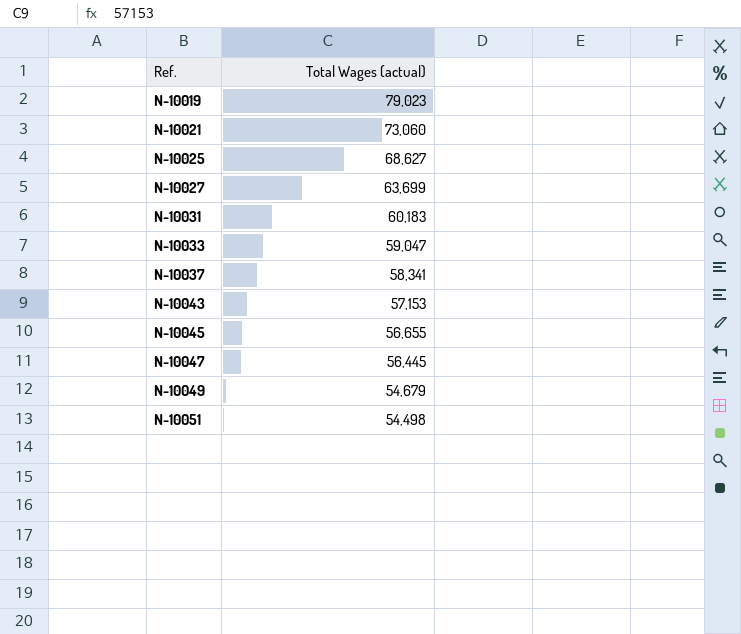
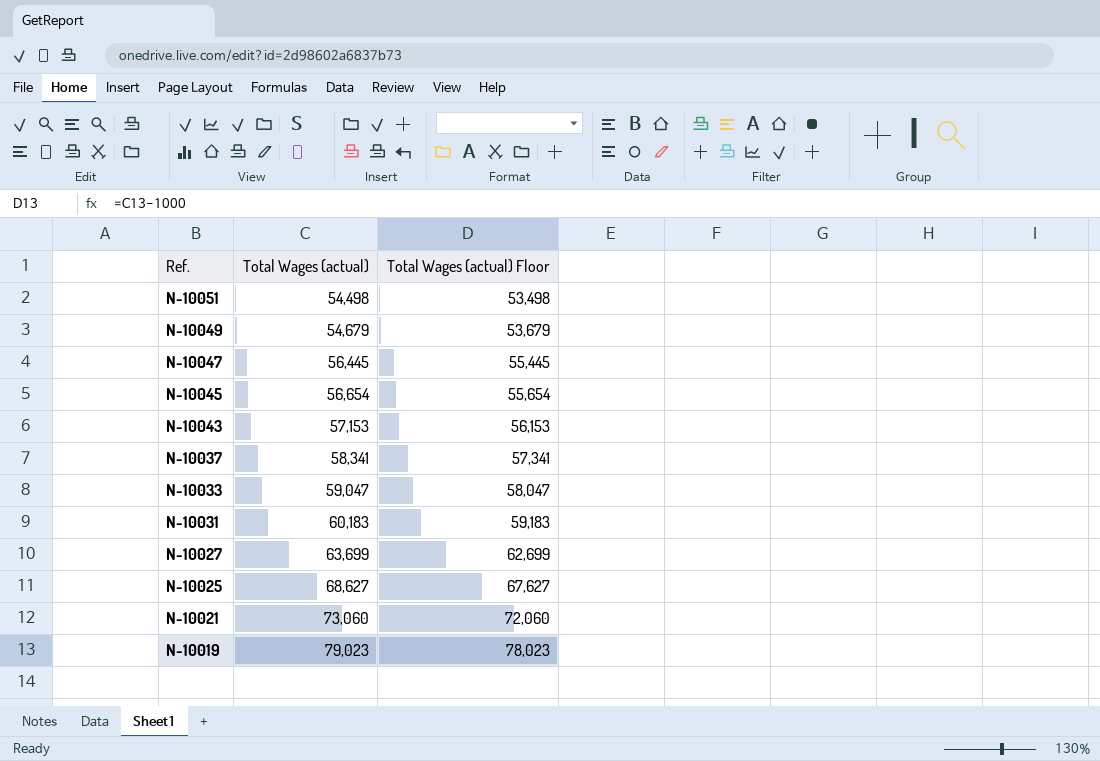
row order: Ref. ascending -> Ref. descending
column Total Wages (actual) Floor | formula: none -> [Total Wages (actual)] - 1000
N-10045 | Total Wages (actual): 56,655 -> 56,654

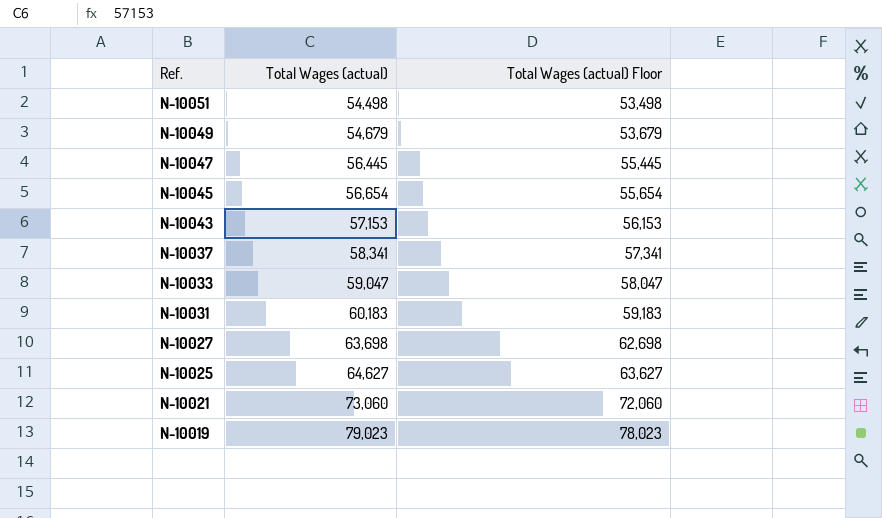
N-10027 | Total Wages (actual): 63,699 -> 63,698
N-10027 | Total Wages (actual) Floor: 62,699 -> 62,698
N-10025 | Total Wages (actual): 68,627 -> 64,627
N-10025 | Total Wages (actual) Floor: 67,627 -> 63,627

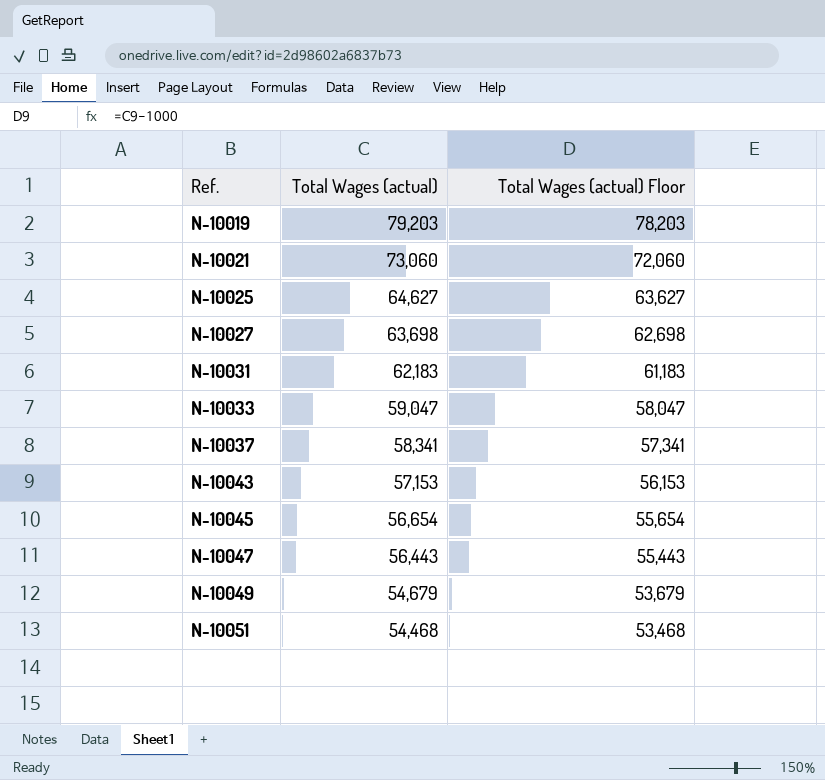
row order: Ref. descending -> Ref. ascending
N-10019 | Total Wages (actual): 79,023 -> 79,203
N-10019 | Total Wages (actual) Floor: 78,023 -> 78,203
N-10031 | Total Wages (actual): 60,183 -> 62,183
N-10031 | Total Wages (actual) Floor: 59,183 -> 61,183
N-10047 | Total Wages (actual): 56,445 -> 56,443
N-10047 | Total Wages (actual) Floor: 55,445 -> 55,443
N-10051 | Total Wages (actual): 54,498 -> 54,468
N-10051 | Total Wages (actual) Floor: 53,498 -> 53,468

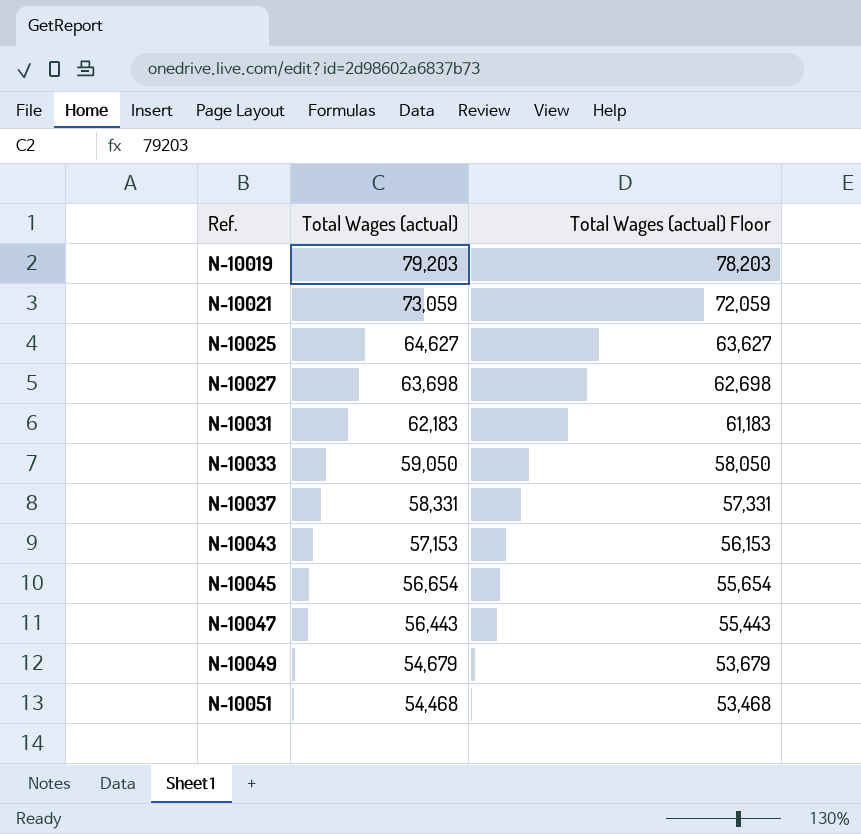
N-10021 | Total Wages (actual): 73,060 -> 73,059
N-10021 | Total Wages (actual) Floor: 72,060 -> 72,059
N-10033 | Total Wages (actual): 59,047 -> 59,050
N-10033 | Total Wages (actual) Floor: 58,047 -> 58,050
N-10037 | Total Wages (actual): 58,341 -> 58,331
N-10037 | Total Wages (actual) Floor: 57,341 -> 57,331

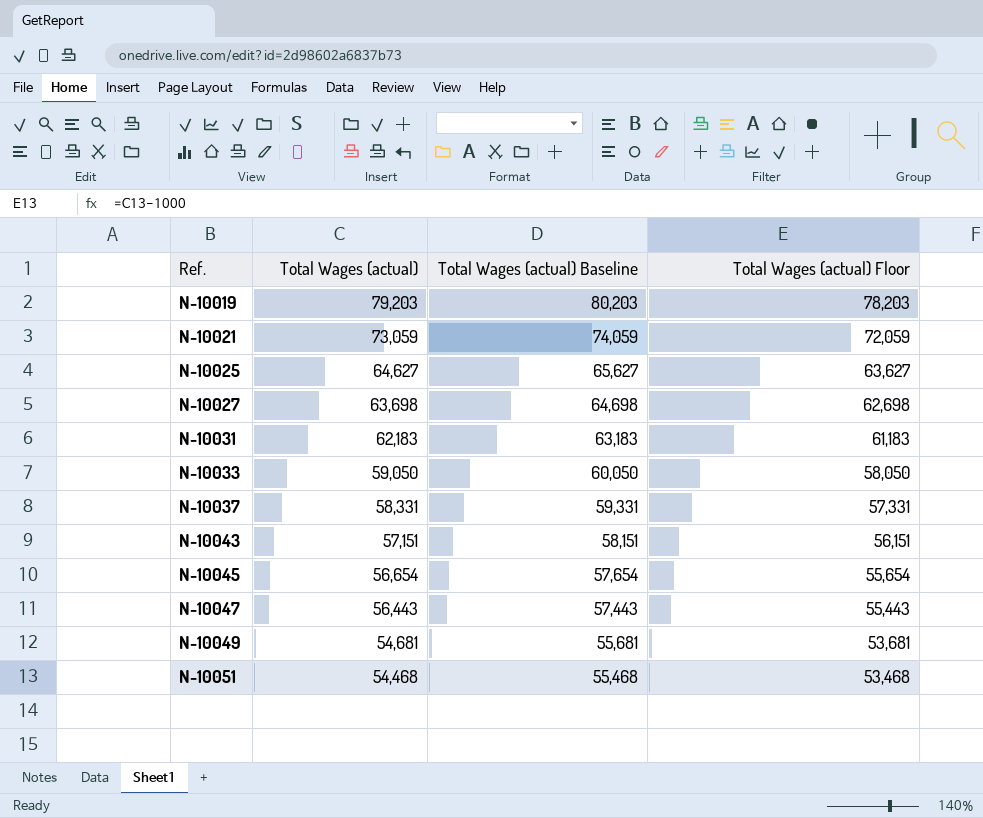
column Total Wages (actual) Baseline | formula: none -> [Total Wages (actual)] + 1000
N-10043 | Total Wages (actual): 57,153 -> 57,151
N-10043 | Total Wages (actual) Floor: 56,153 -> 56,151
N-10049 | Total Wages (actual): 54,679 -> 54,681
N-10049 | Total Wages (actual) Floor: 53,679 -> 53,681

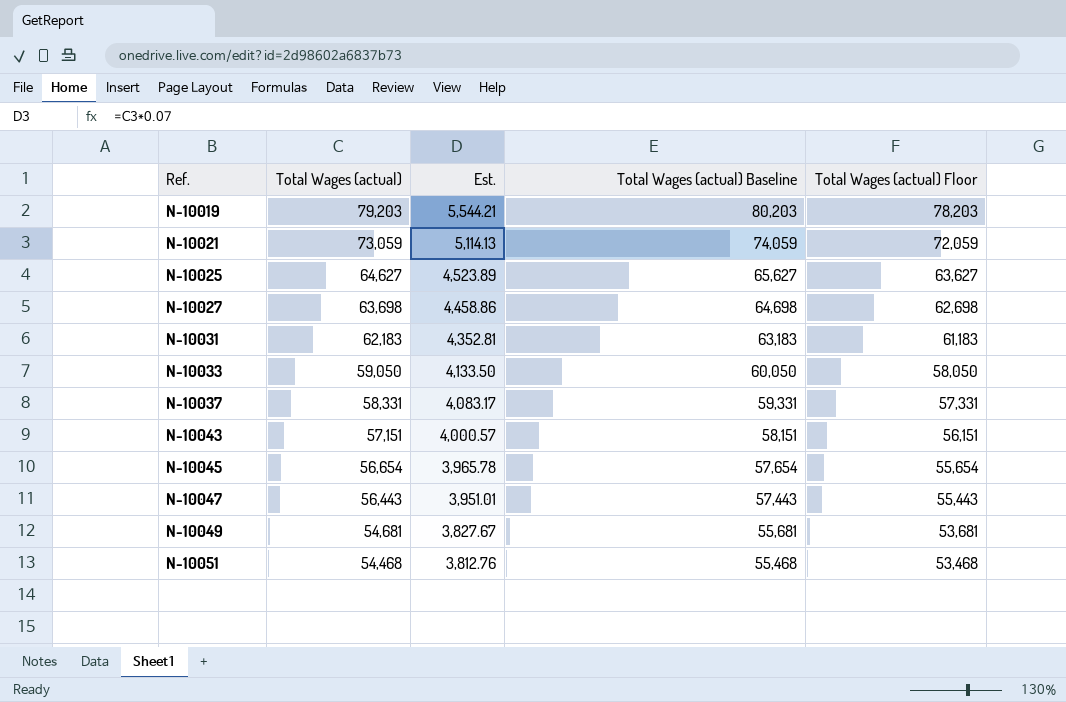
column Est. | formula: none -> [Total Wages (actual)] * 0.07

